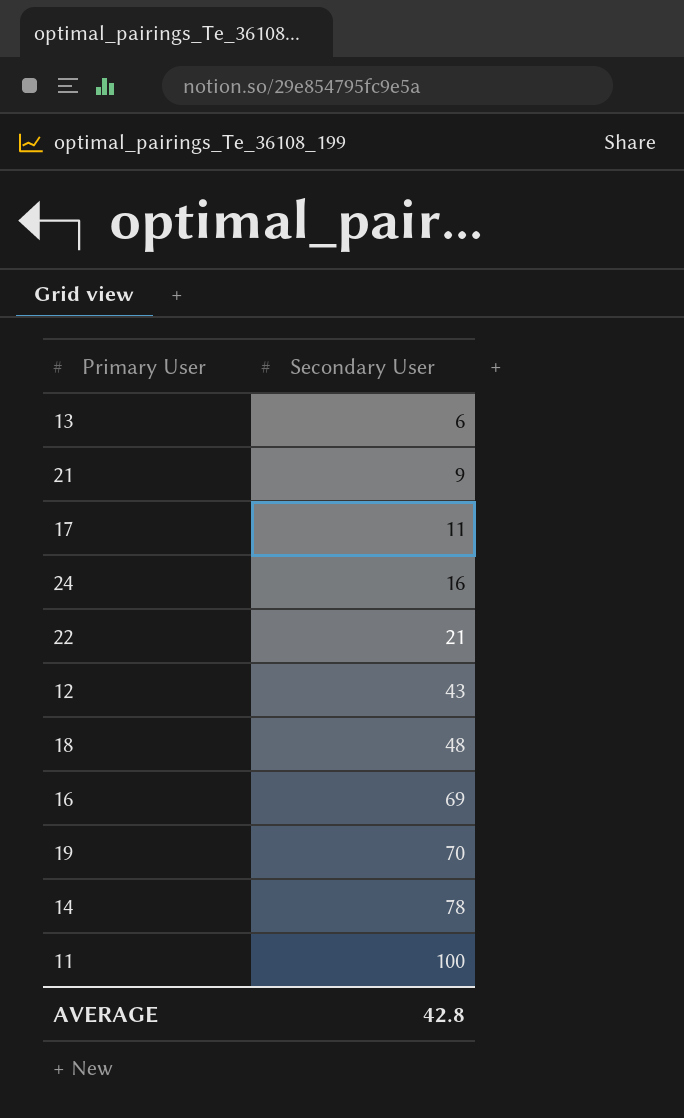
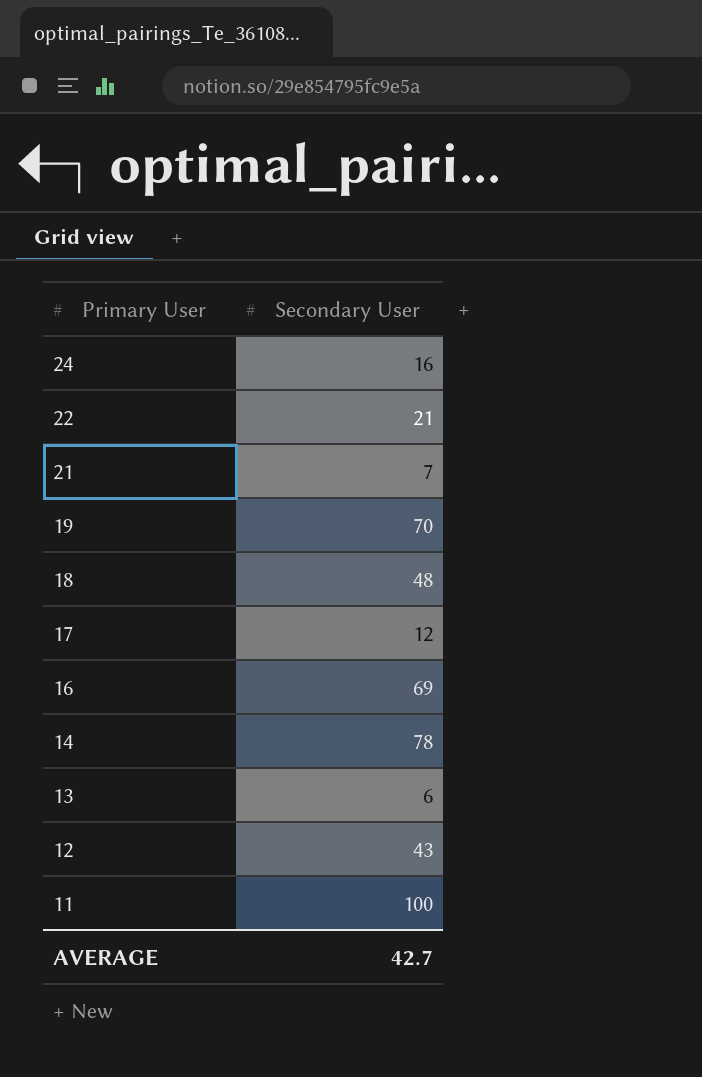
row order: Secondary User ascending -> Primary User descending
21 | Secondary User: 9 -> 7
17 | Secondary User: 11 -> 12
AVERAGE | Secondary User: 42.8 -> 42.7

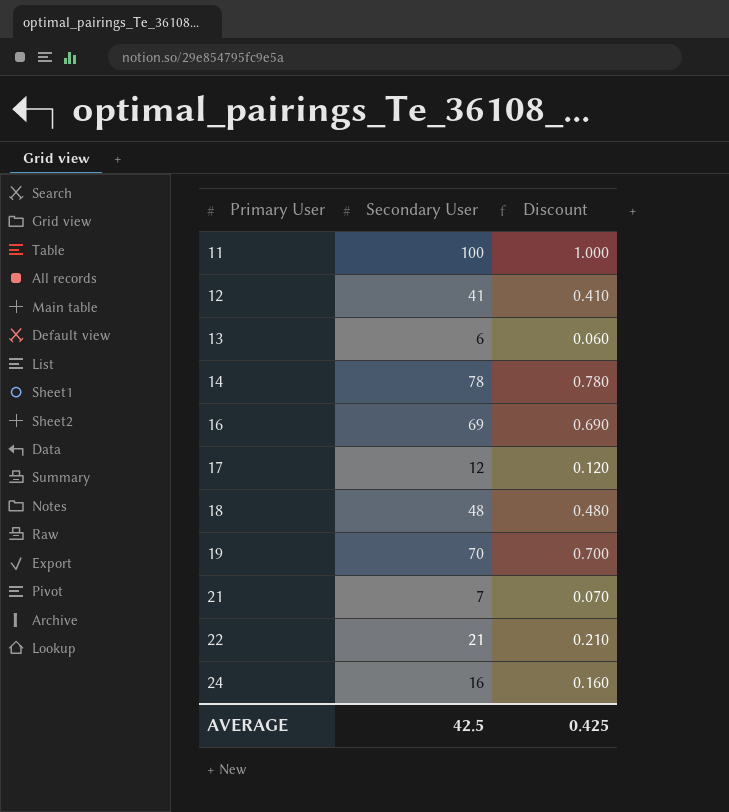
row order: Primary User descending -> Primary User ascending
column Discount | formula: none -> [Secondary User] * 0.01
12 | Secondary User: 43 -> 41
AVERAGE | Secondary User: 42.7 -> 42.5

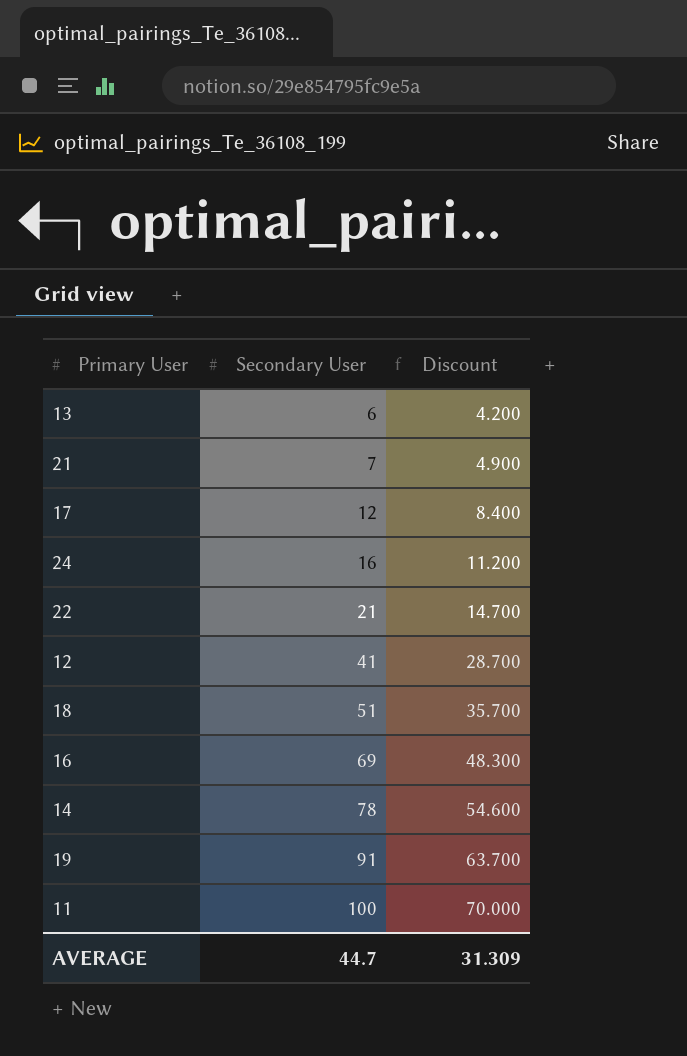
row order: Primary User ascending -> Secondary User ascending
column Discount | formula: [Secondary User] * 0.01 -> [Secondary User] * 0.7
18 | Secondary User: 48 -> 51
19 | Secondary User: 70 -> 91
AVERAGE | Secondary User: 42.5 -> 44.7
AVERAGE | Discount: 0.425 -> 31.309

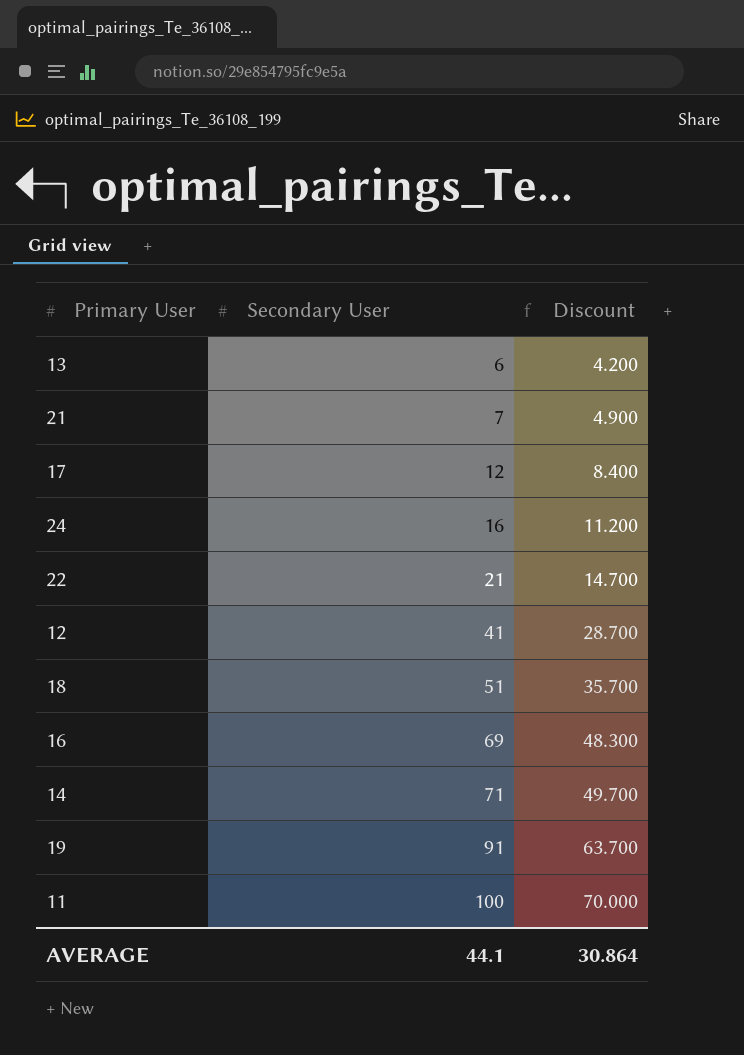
14 | Secondary User: 78 -> 71
14 | Discount: 54.600 -> 49.700
AVERAGE | Secondary User: 44.7 -> 44.1
AVERAGE | Discount: 31.309 -> 30.864

